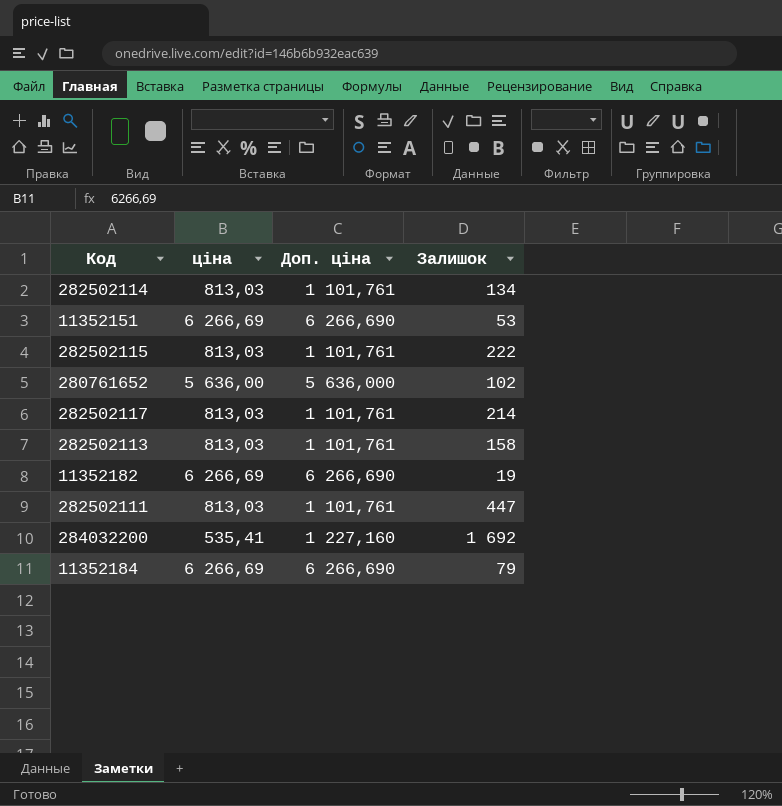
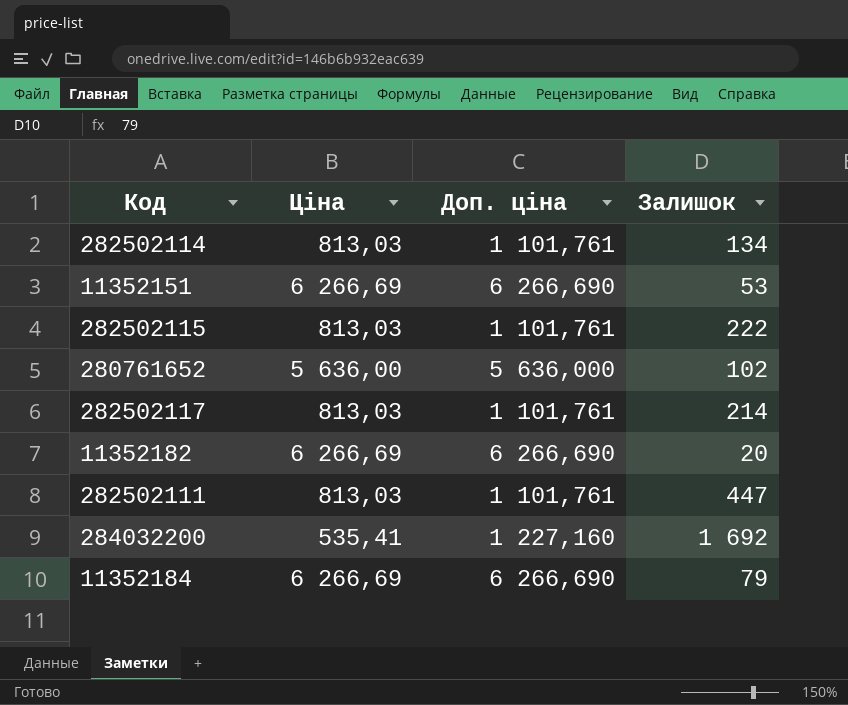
column name: ціна -> Ціна
row 282502113: 813,03 | 1 101,761 | 158 -> none
11352182 | Залишок: 19 -> 20

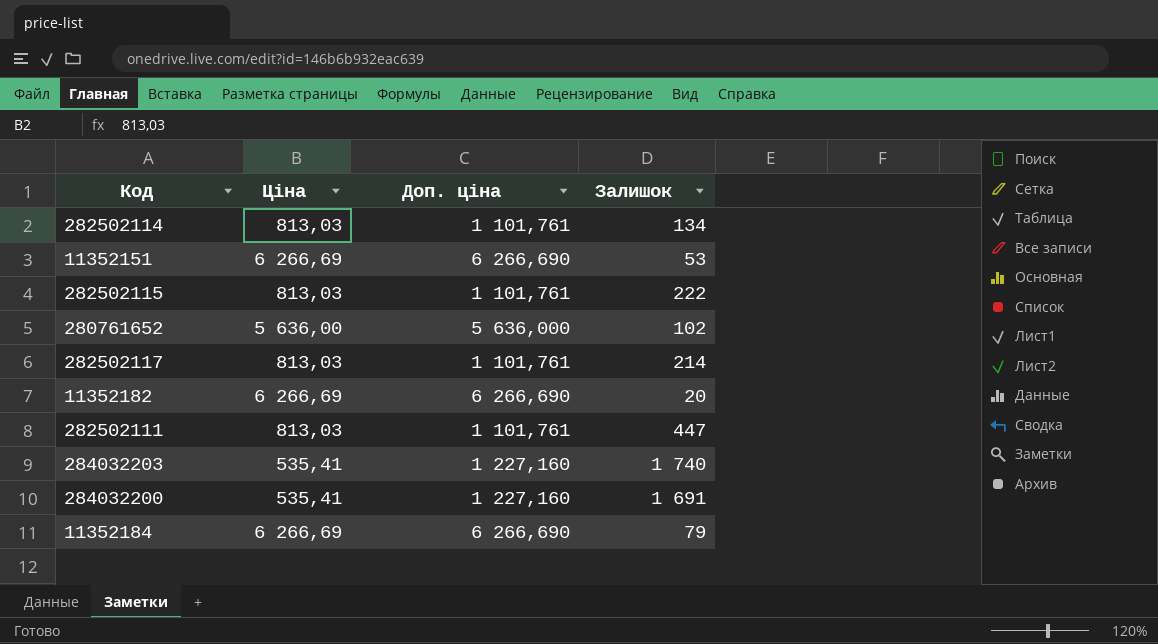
row 284032203: none -> 535,41 | 1 227,160 | 1 740
284032200 | Залишок: 1 692 -> 1 691

